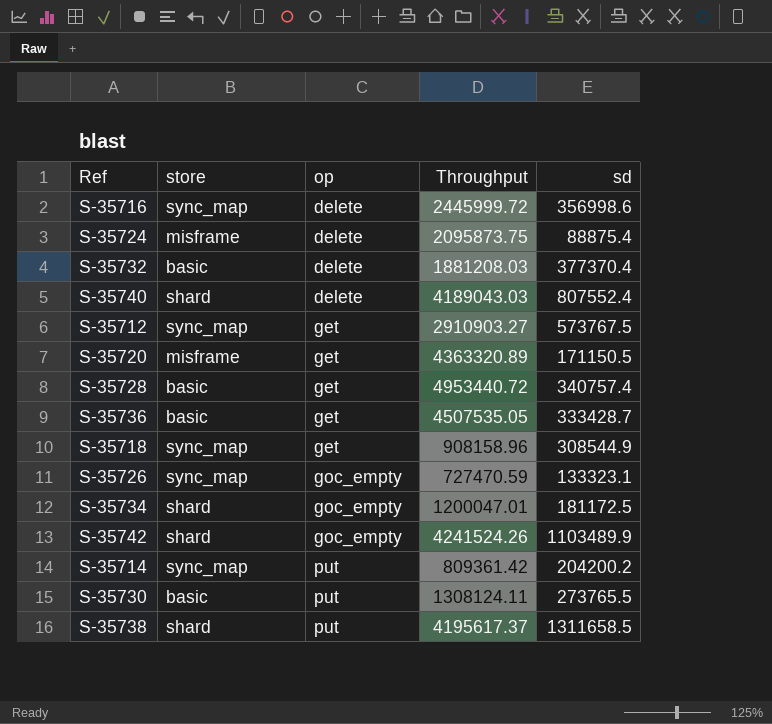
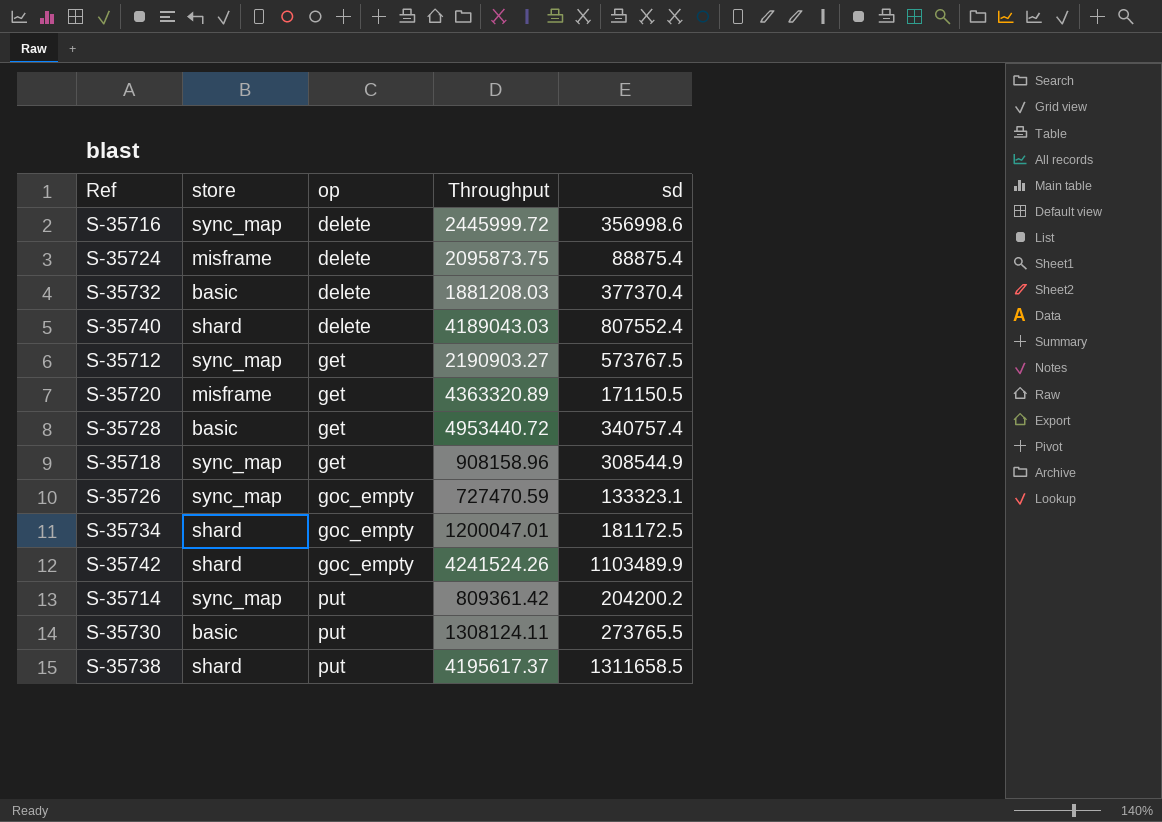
row S-35736: basic | get | 4507535.05 | 333428.7 -> none
S-35712 | Throughput: 2910903.27 -> 2190903.27

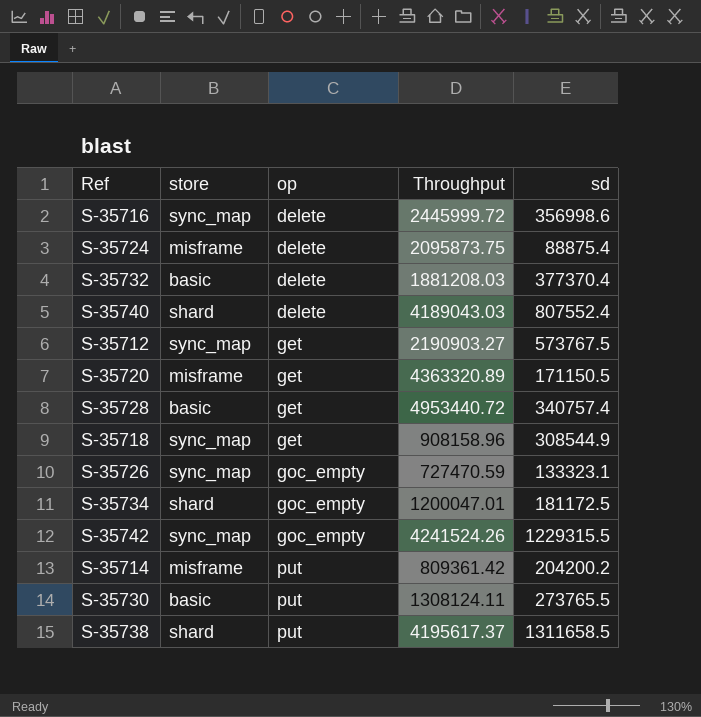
S-35742 | store: shard -> sync_map
S-35742 | sd: 1103489.9 -> 1229315.5
S-35714 | store: sync_map -> misframe

